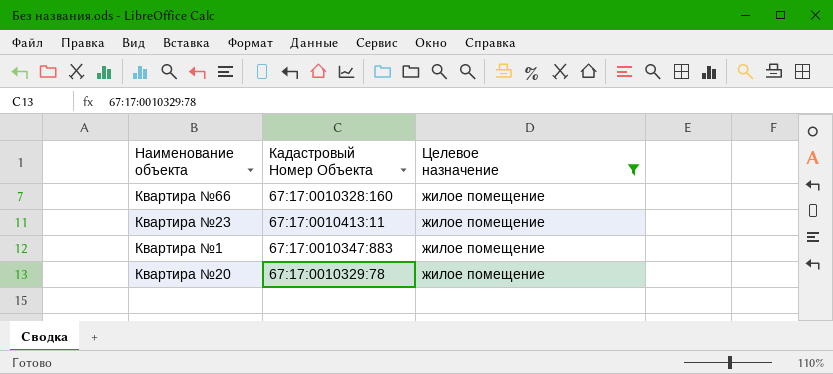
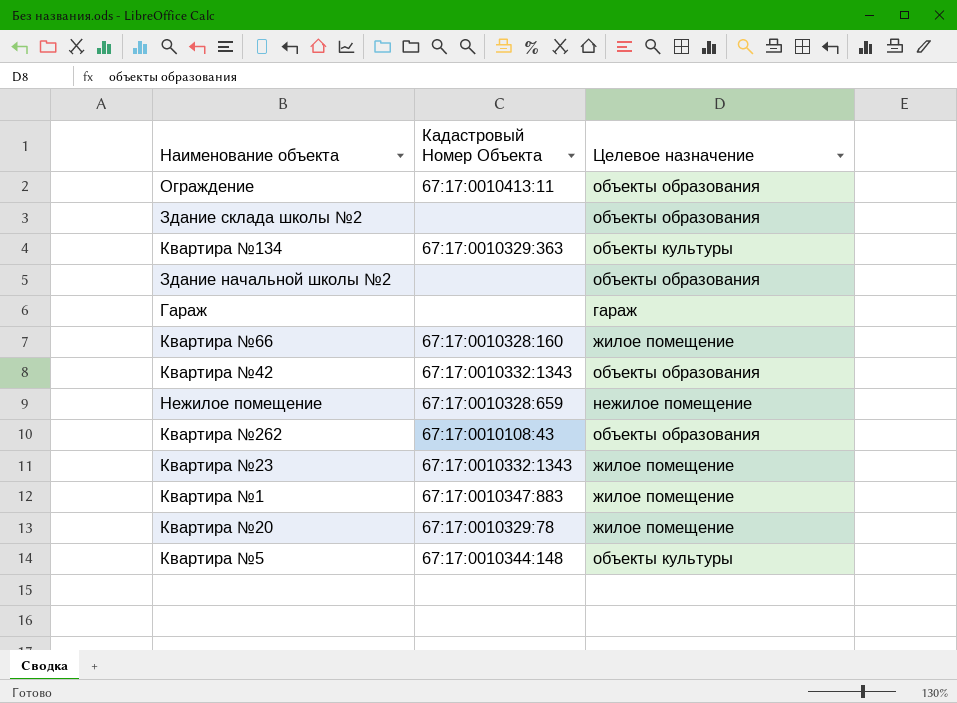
filter: Целевое назначение = жилое помещение -> none
Квартира №23 | Кадастровый Номер Объекта: 67:17:0010413:11 -> 67:17:0010332:1343

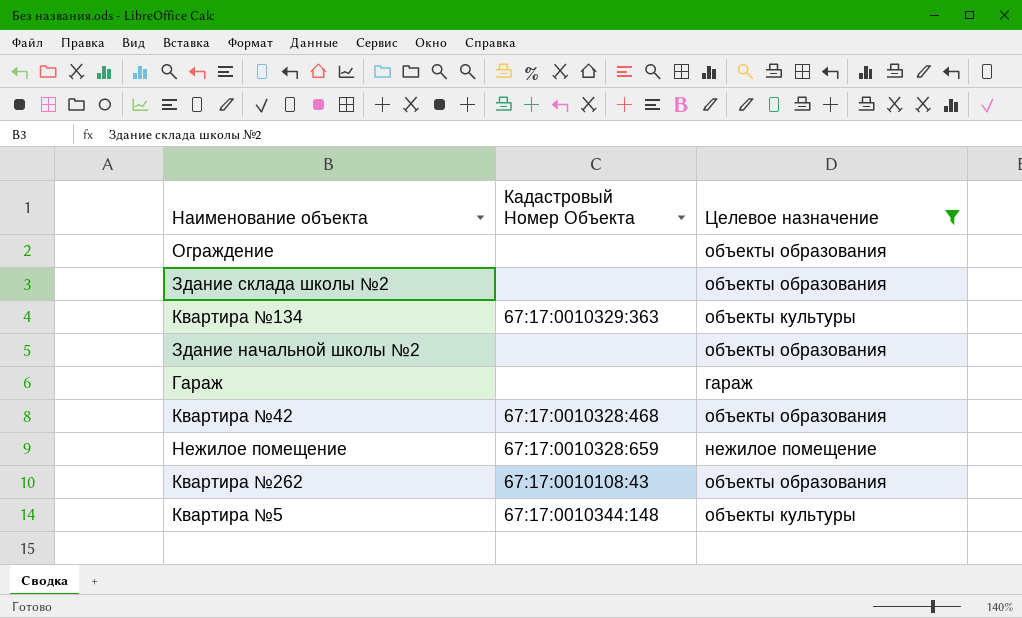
filter: none -> Целевое назначение != жилое помещение
Ограждение | Кадастровый Номер Объекта: 67:17:0010413:11 -> none
Квартира №42 | Кадастровый Номер Объекта: 67:17:0010332:1343 -> 67:17:0010328:468

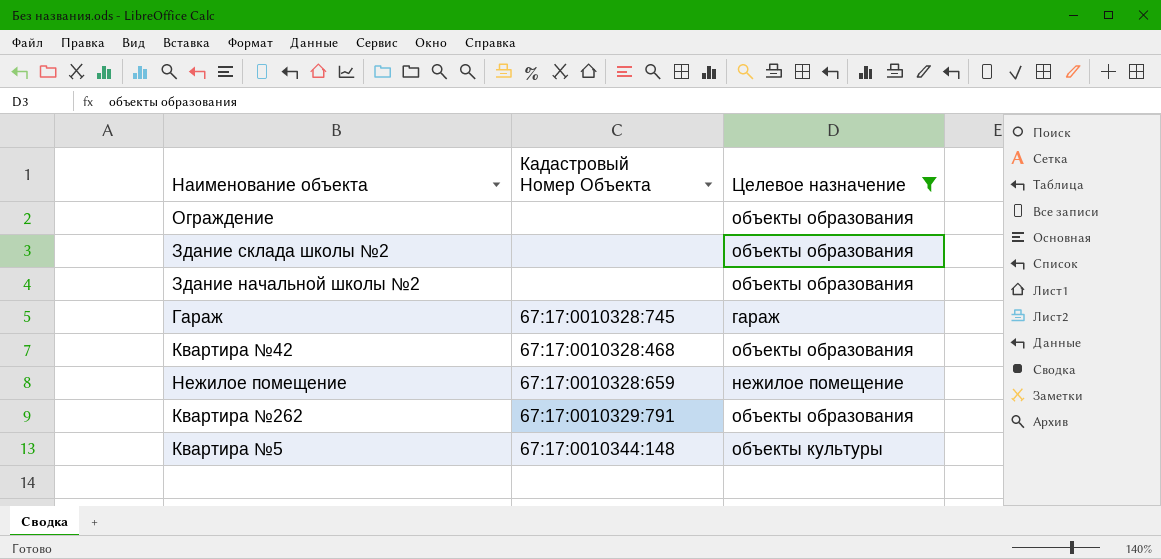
row Квартира №134: 67:17:0010329:363 | объекты культуры -> none
Гараж | Кадастровый Номер Объекта: none -> 67:17:0010328:745
Квартира №262 | Кадастровый Номер Объекта: 67:17:0010108:43 -> 67:17:0010329:791

